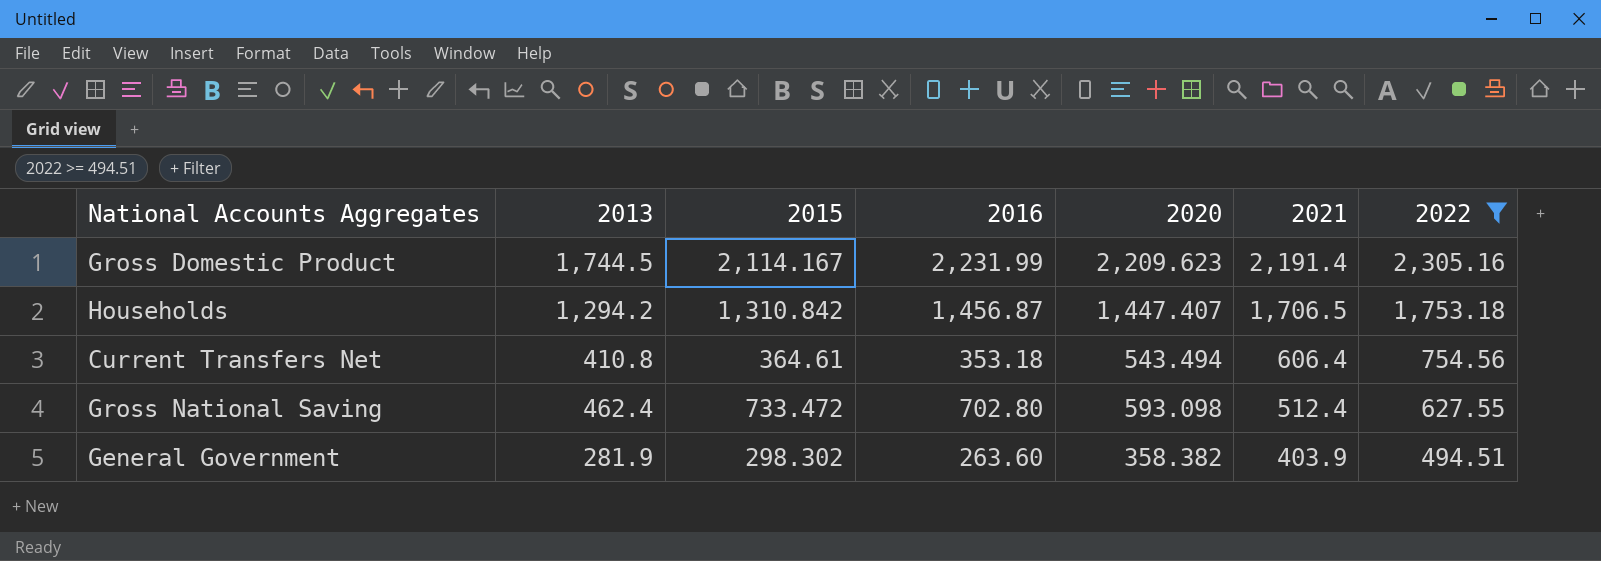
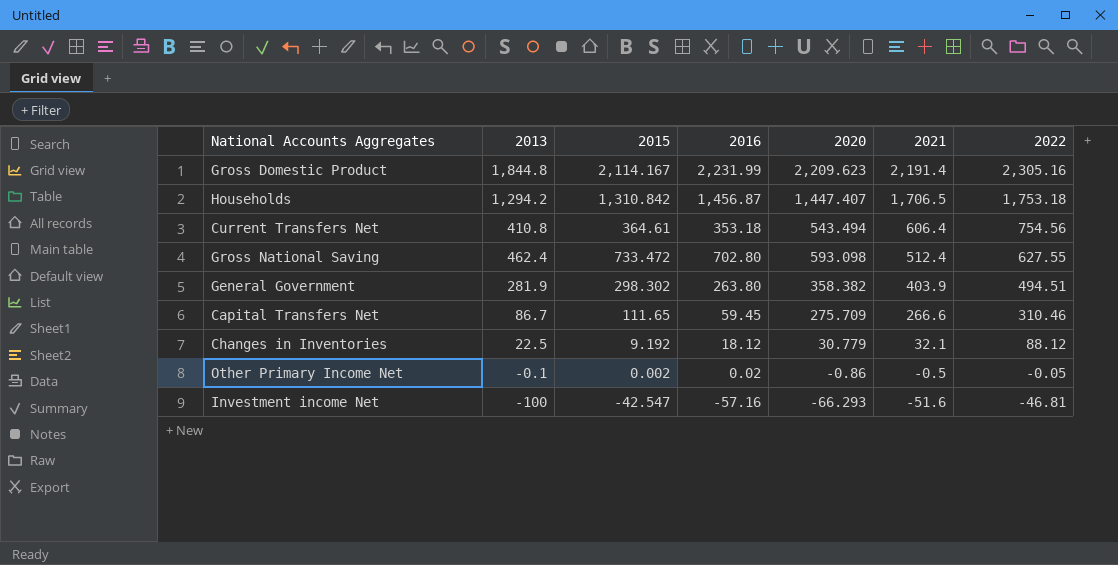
filter: 2022 >= 494.51 -> none
Gross Domestic Product | 2013: 1,744.5 -> 1,844.8
General Government | 2016: 263.60 -> 263.80

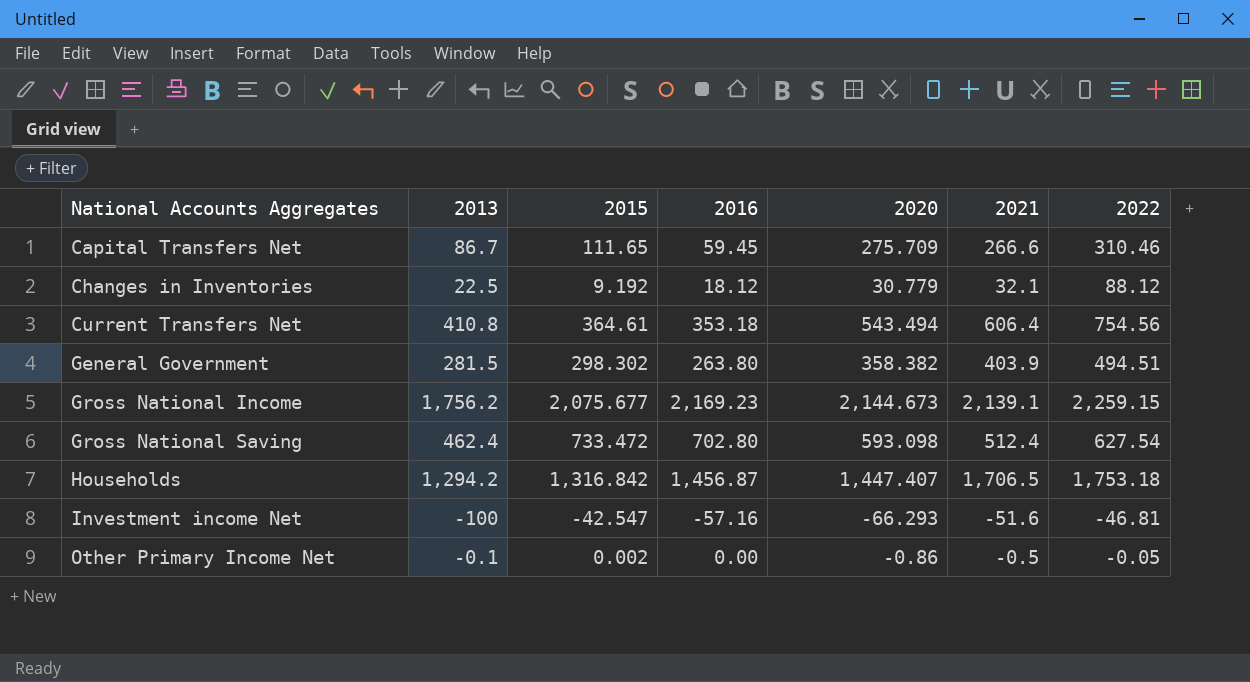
row order: 2021 descending -> National Accounts Aggregates ascending
row Gross Domestic Product: 1,844.8 | 2,114.167 | 2,231.99 | 2,209.623 | 2,191.4 | 2,305.16 -> none
General Government | 2013: 281.9 -> 281.5
row Gross National Income: none -> 1,756.2 | 2,075.677 | 2,169.23 | 2,144.673 | 2,139.1 | 2,259.15
Gross National Saving | 2022: 627.55 -> 627.54
Households | 2015: 1,310.842 -> 1,316.842
Other Primary Income Net | 2016: 0.02 -> 0.00

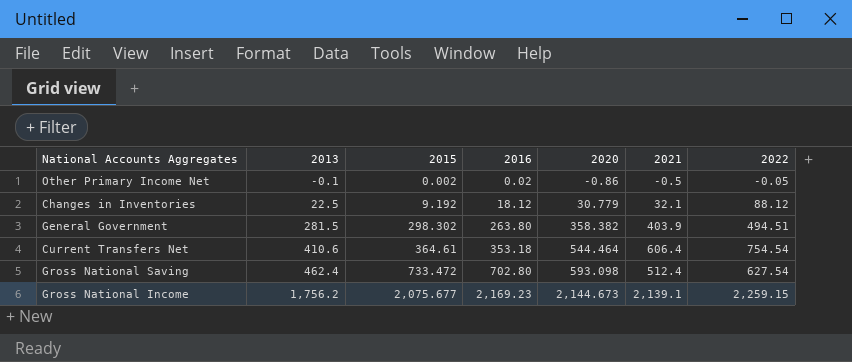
row order: National Accounts Aggregates ascending -> 2013 ascending
row Capital Transfers Net: 86.7 | 111.65 | 59.45 | 275.709 | 266.6 | 310.46 -> none
row Households: 1,294.2 | 1,316.842 | 1,456.87 | 1,447.407 | 1,706.5 | 1,753.18 -> none
row Investment income Net: -100 | -42.547 | -57.16 | -66.293 | -51.6 | -46.81 -> none
Other Primary Income Net | 2016: 0.00 -> 0.02
Current Transfers Net | 2013: 410.8 -> 410.6
Current Transfers Net | 2020: 543.494 -> 544.464
Current Transfers Net | 2022: 754.56 -> 754.54

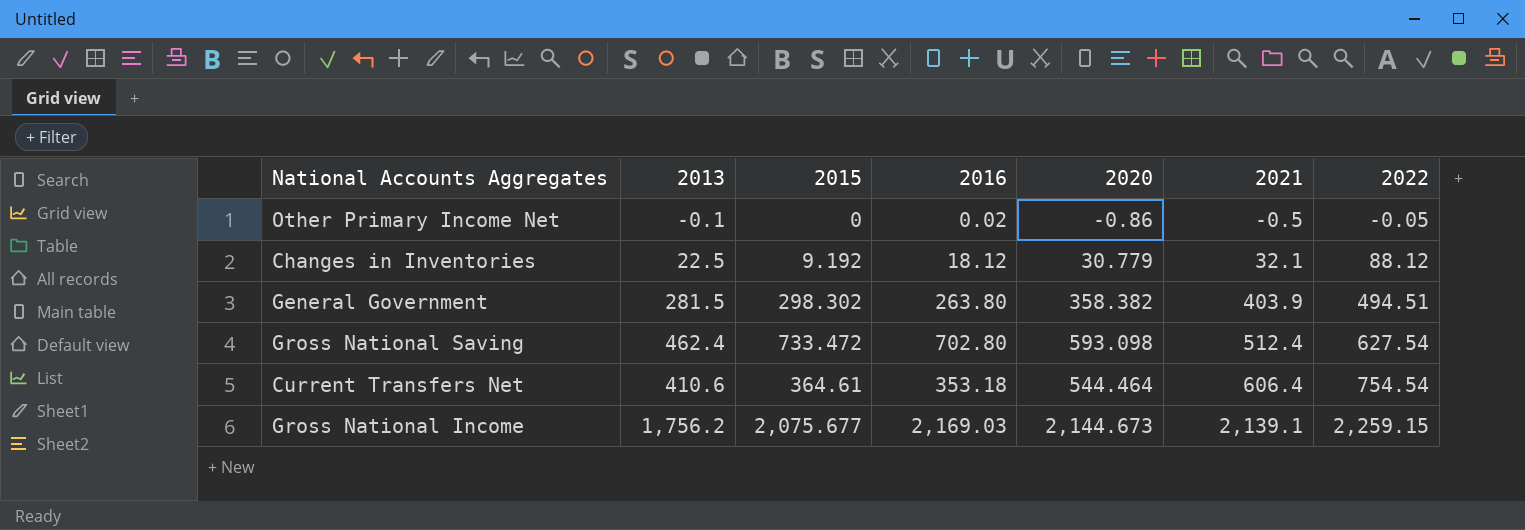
row order: 2013 ascending -> 2021 ascending
Other Primary Income Net | 2015: 0.002 -> 0
Gross National Income | 2016: 2,169.23 -> 2,169.03

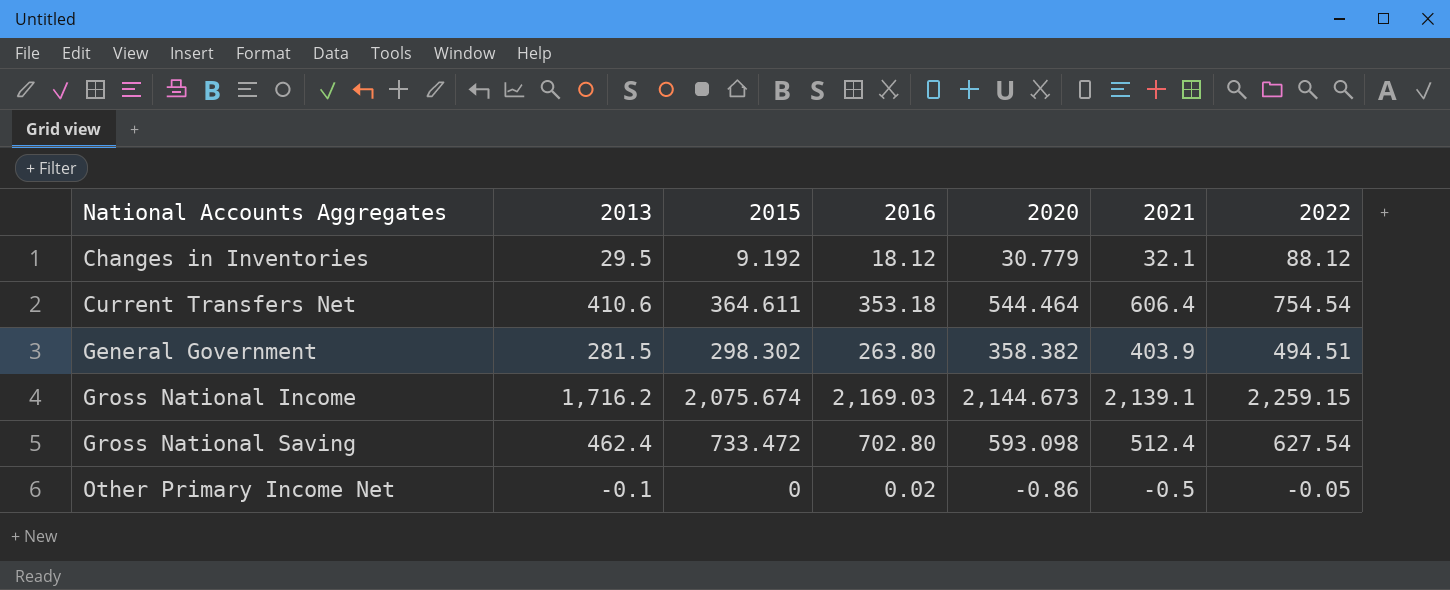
row order: 2021 ascending -> National Accounts Aggregates ascending
Changes in Inventories | 2013: 22.5 -> 29.5
Current Transfers Net | 2015: 364.61 -> 364.611
Gross National Income | 2013: 1,756.2 -> 1,716.2
Gross National Income | 2015: 2,075.677 -> 2,075.674

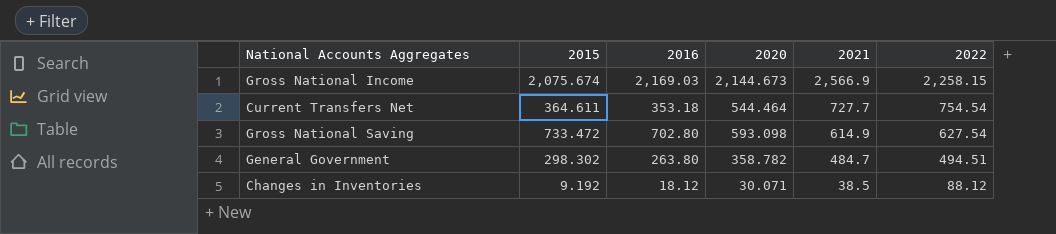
row order: National Accounts Aggregates ascending -> 2021 descending
column 2013 | position: 2 -> none
row Other Primary Income Net: -0.1 | 0 | 0.02 | -0.86 | -0.5 | -0.05 -> none
Gross National Income | 2021: 2,139.1 -> 2,566.9
Gross National Income | 2022: 2,259.15 -> 2,258.15
Current Transfers Net | 2021: 606.4 -> 727.7
Gross National Saving | 2021: 512.4 -> 614.9
General Government | 2020: 358.382 -> 358.782
General Government | 2021: 403.9 -> 484.7
Changes in Inventories | 2020: 30.779 -> 30.071
Changes in Inventories | 2021: 32.1 -> 38.5

